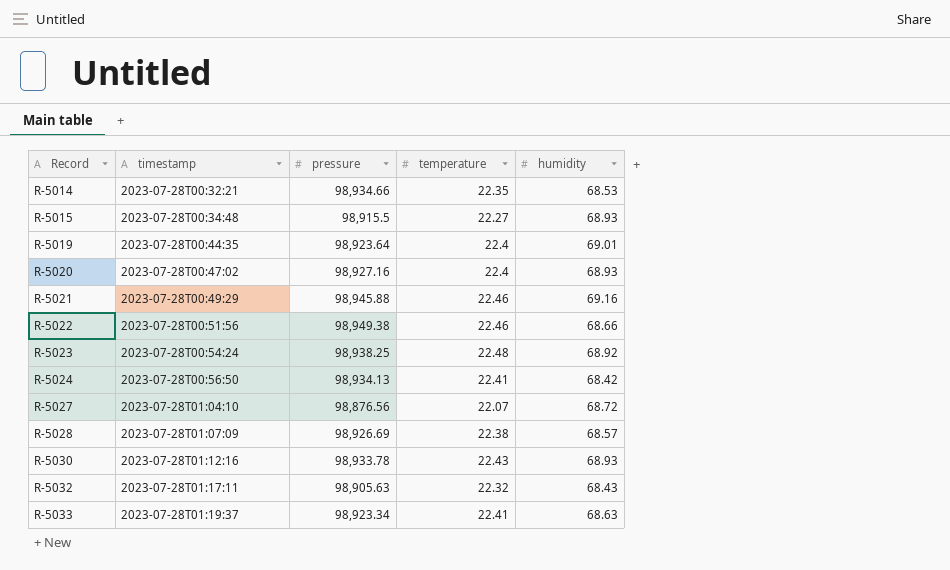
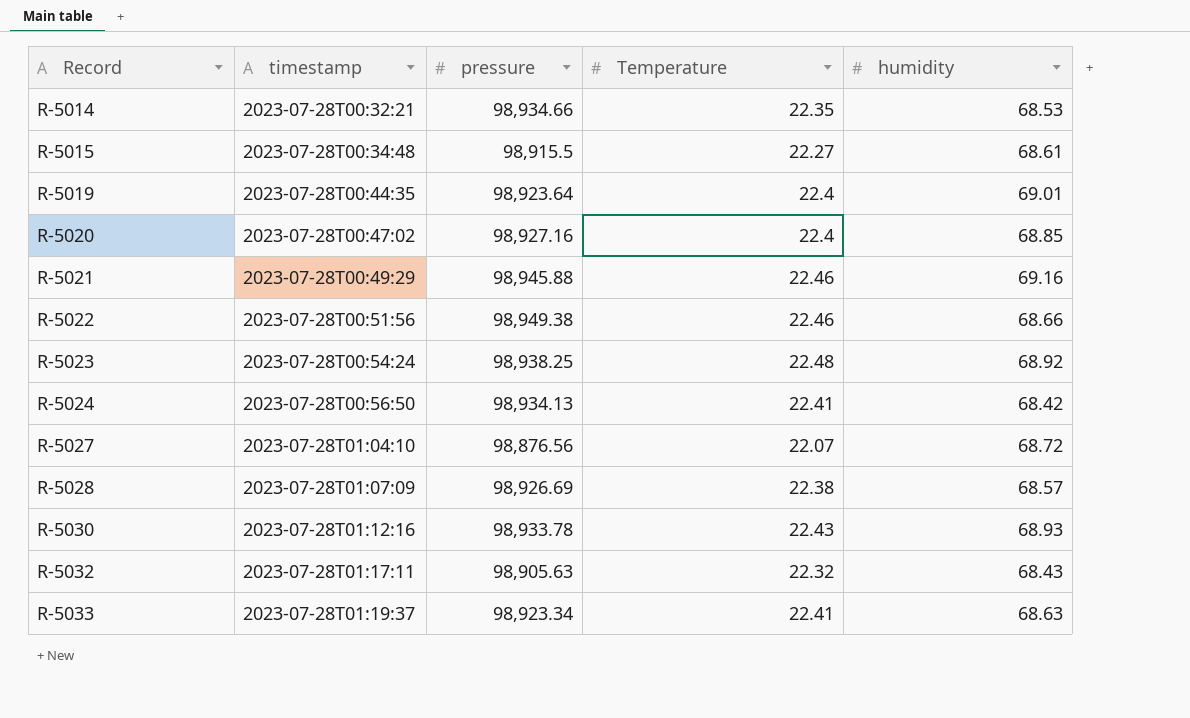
column name: temperature -> Temperature
R-5015 | humidity: 68.93 -> 68.61
R-5020 | humidity: 68.93 -> 68.85

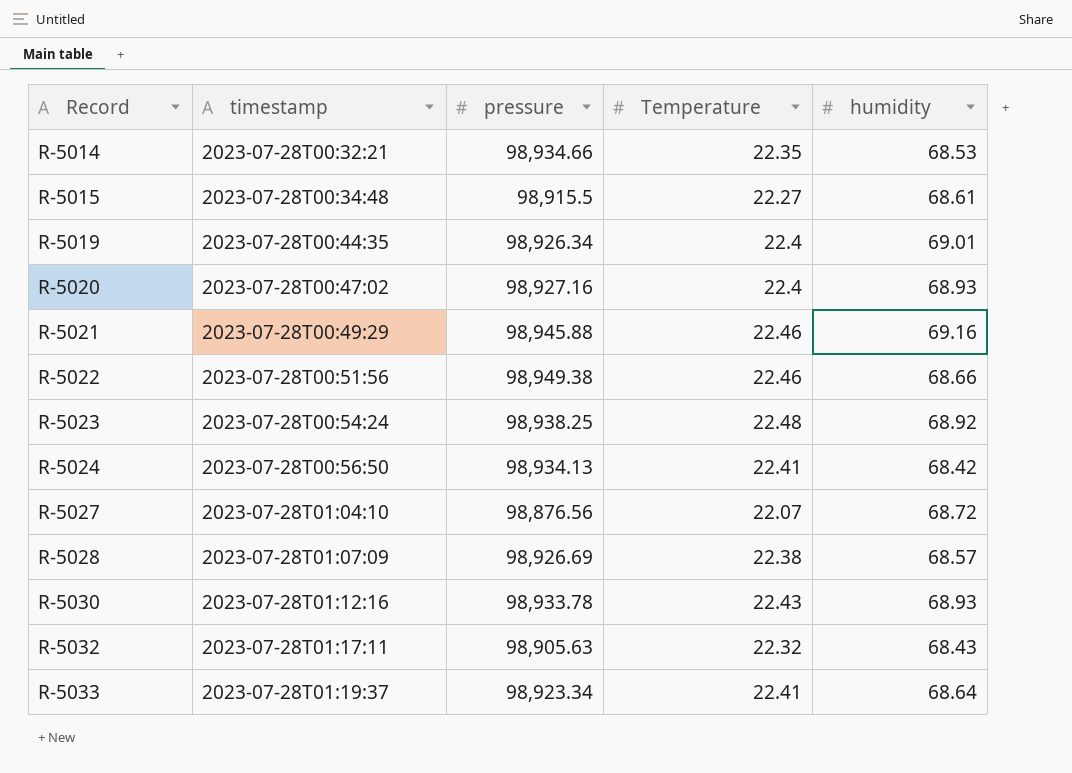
R-5019 | pressure: 98,923.64 -> 98,926.34
R-5020 | humidity: 68.85 -> 68.93
R-5033 | humidity: 68.63 -> 68.64

